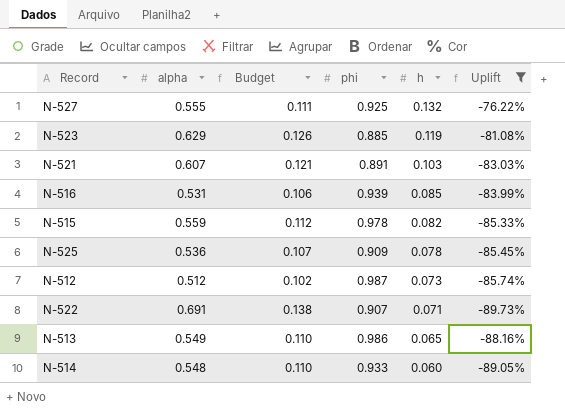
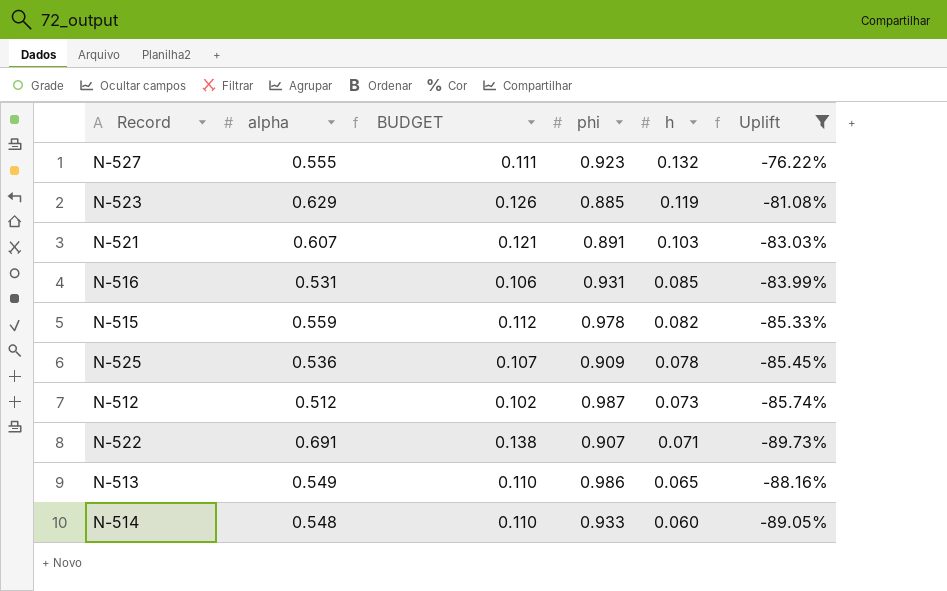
column name: Budget -> BUDGET
N-527 | phi: 0.925 -> 0.923
N-516 | phi: 0.939 -> 0.931

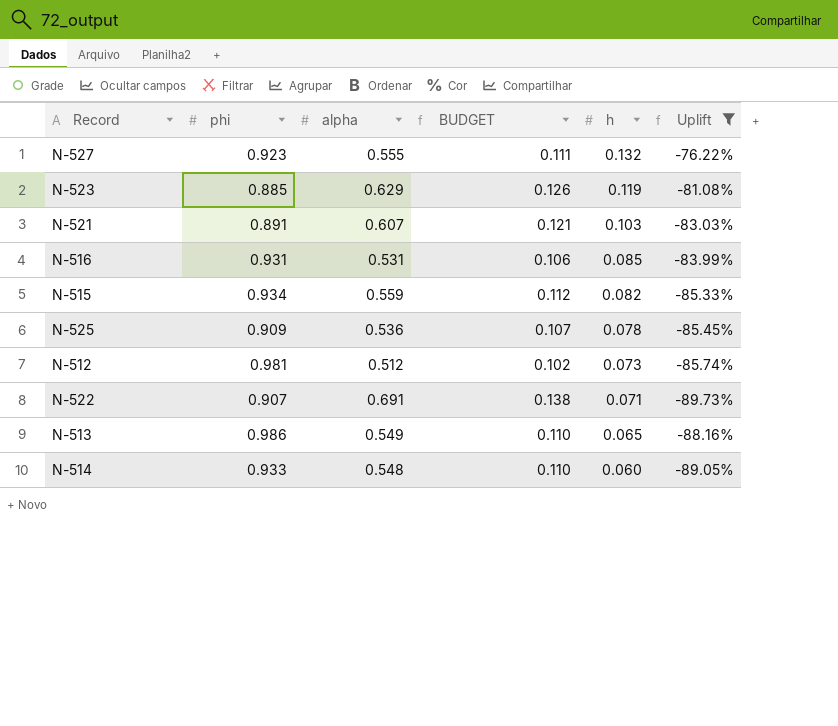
column phi | position: 4 -> 2
N-515 | phi: 0.978 -> 0.934
N-512 | phi: 0.987 -> 0.981

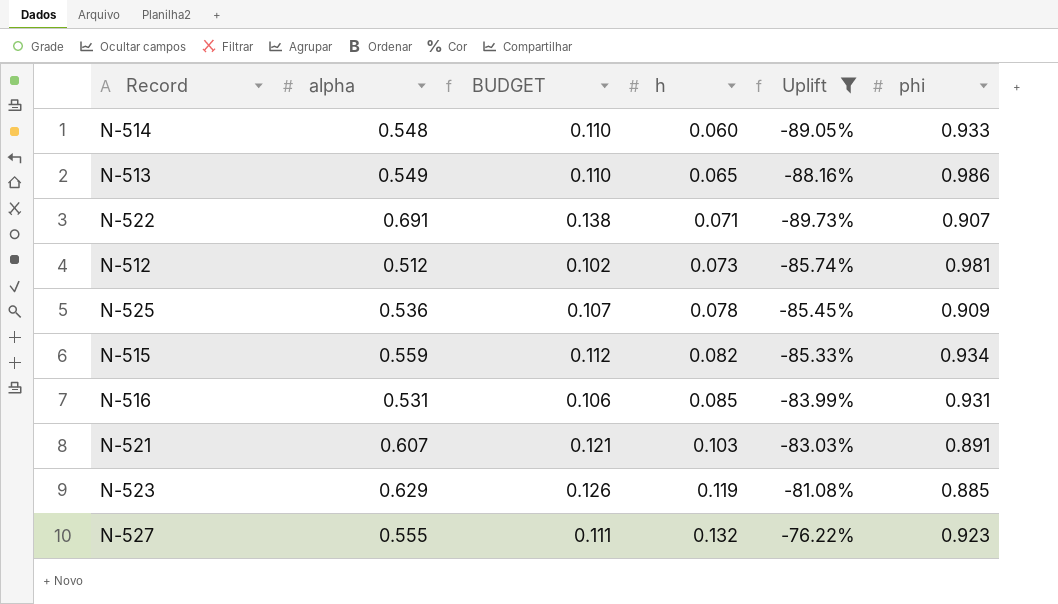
row order: h descending -> h ascending
column phi | position: 2 -> 6

